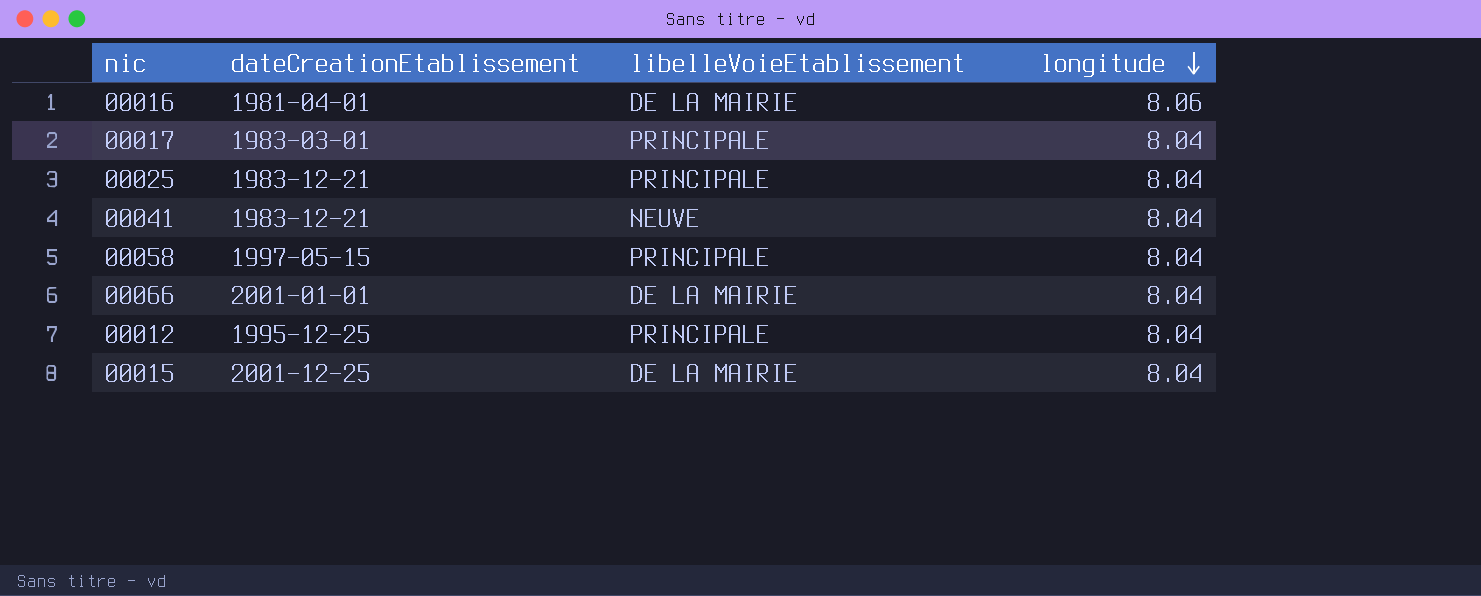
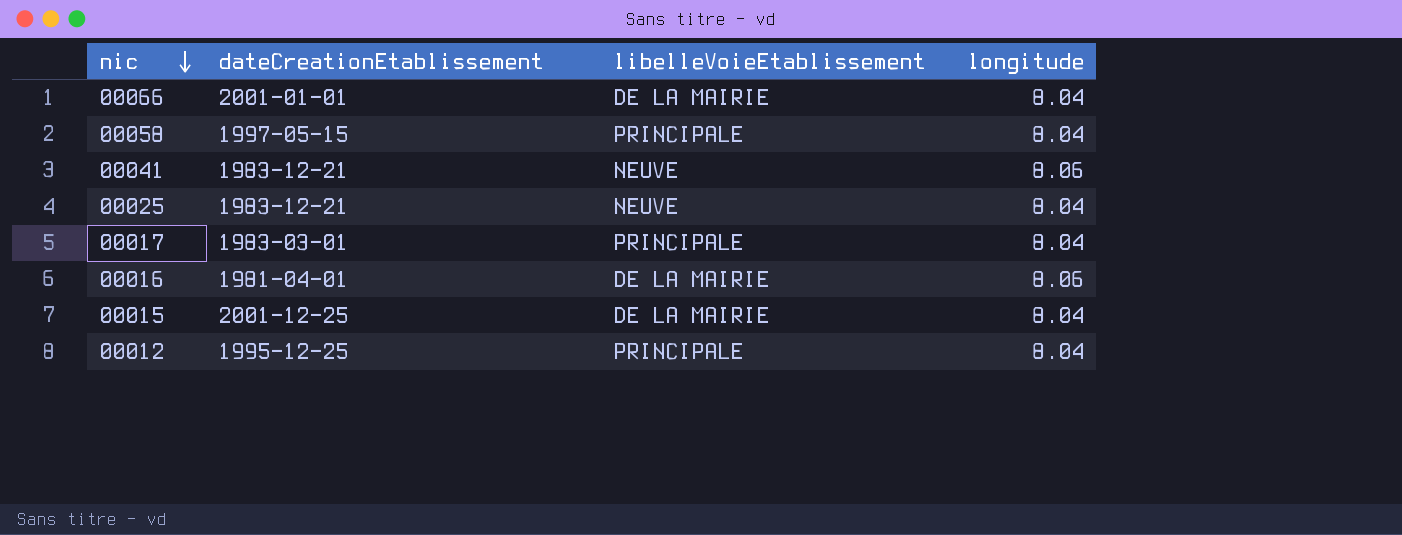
row order: longitude descending -> nic descending
00041 | longitude: 8.04 -> 8.06
00025 | libelleVoieEtablissement: PRINCIPALE -> NEUVE

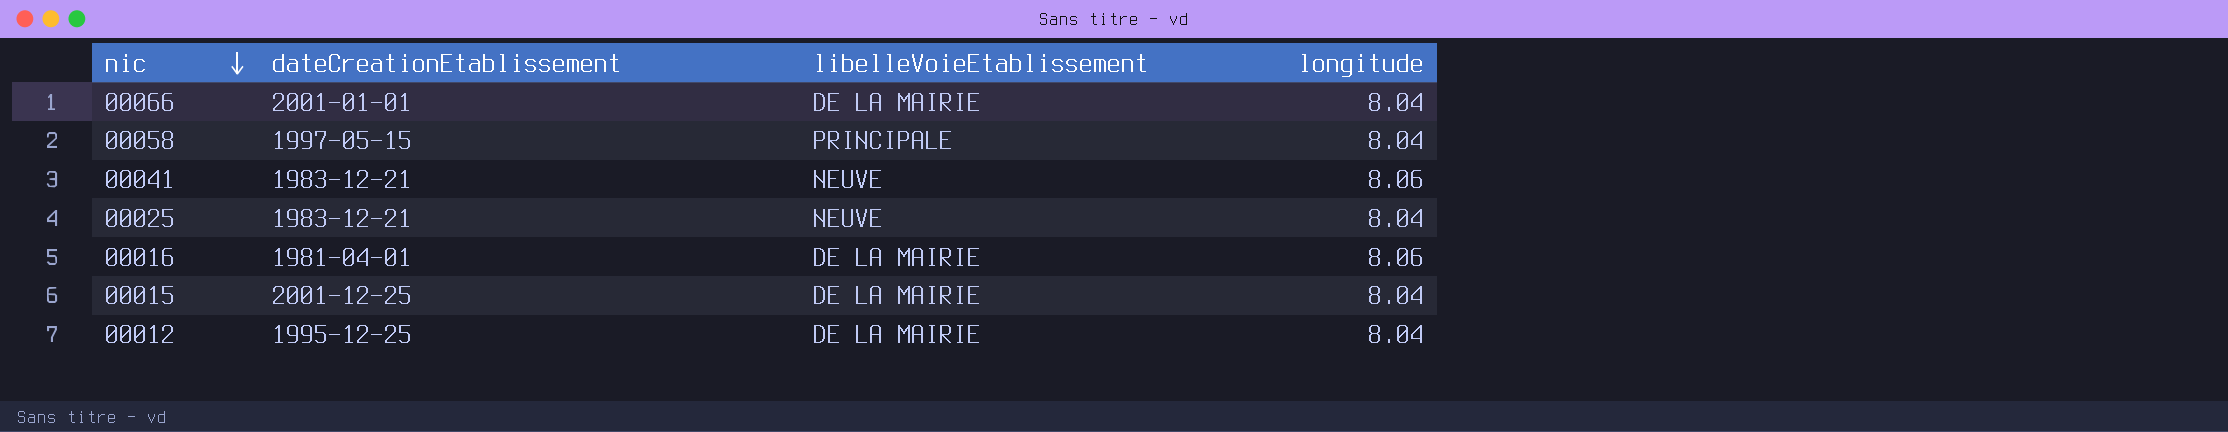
row 00017: 1983-03-01 | PRINCIPALE | 8.04 -> none
00012 | libelleVoieEtablissement: PRINCIPALE -> DE LA MAIRIE

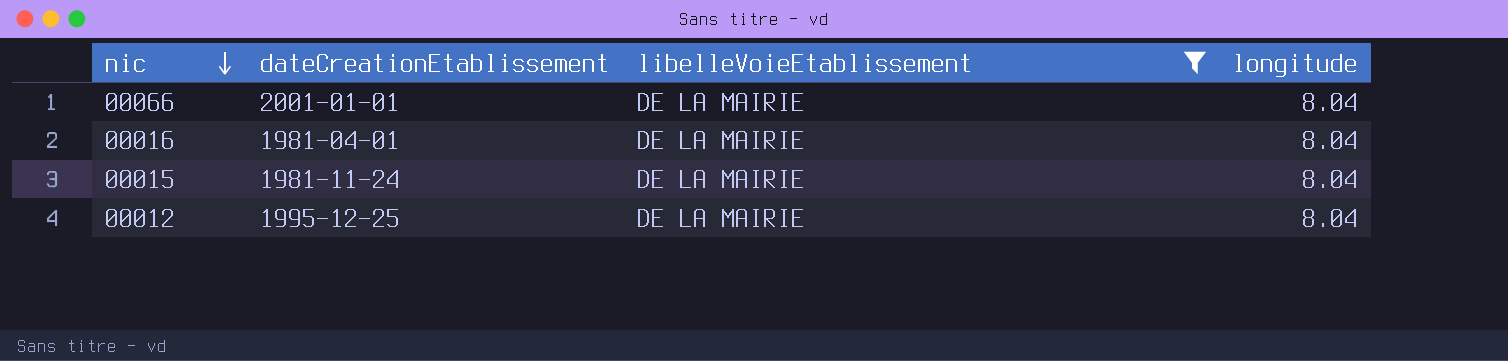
filter: none -> libelleVoieEtablissement = DE LA MAIRIE
00016 | longitude: 8.06 -> 8.04
00015 | dateCreationEtablissement: 2001-12-25 -> 1981-11-24

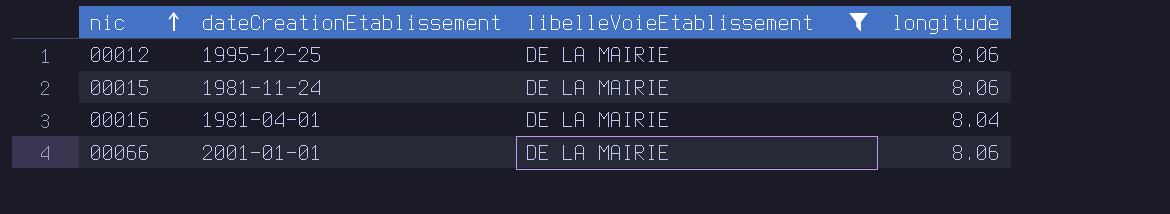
row order: nic descending -> nic ascending
00012 | longitude: 8.04 -> 8.06
00015 | longitude: 8.04 -> 8.06
00066 | longitude: 8.04 -> 8.06

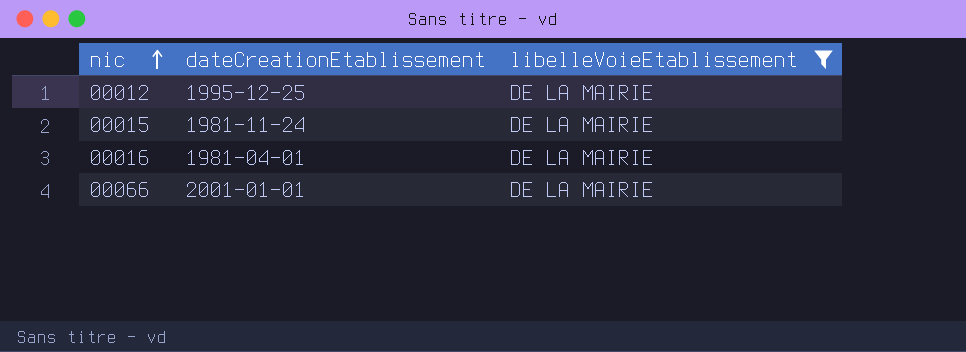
column longitude | position: 4 -> none

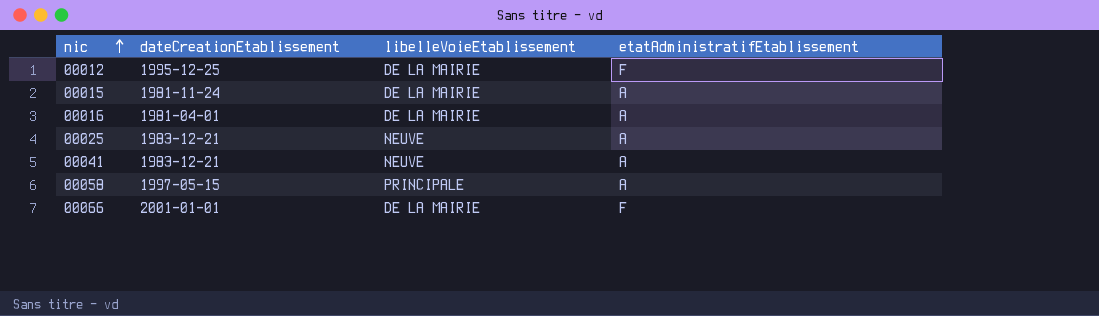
filter: libelleVoieEtablissement = DE LA MAIRIE -> none
column etatAdministratifEtablissement | position: none -> 4

